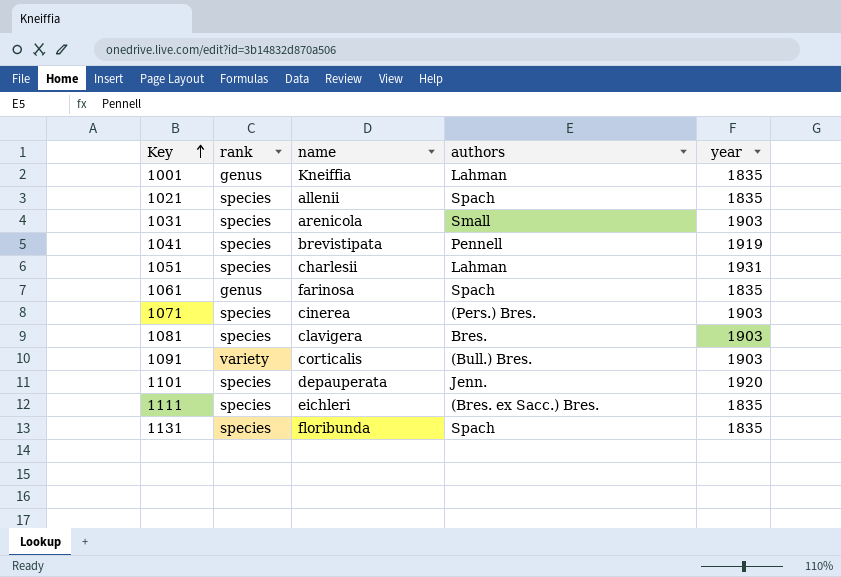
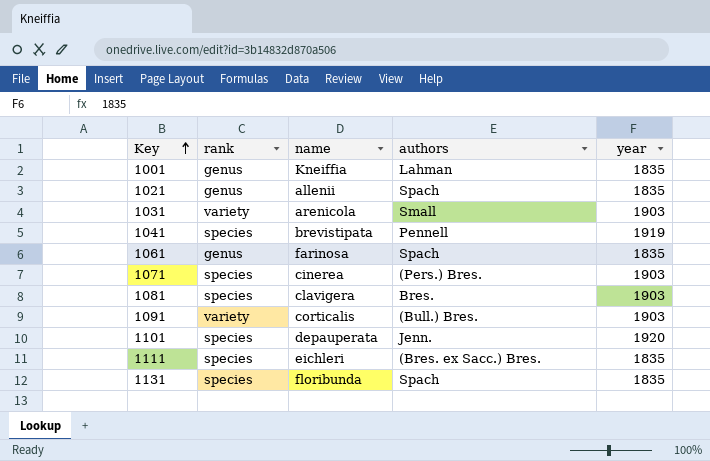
row 1051: species | charlesii | Lahman | 1931 -> none
1021 | rank: species -> genus
1031 | rank: species -> variety

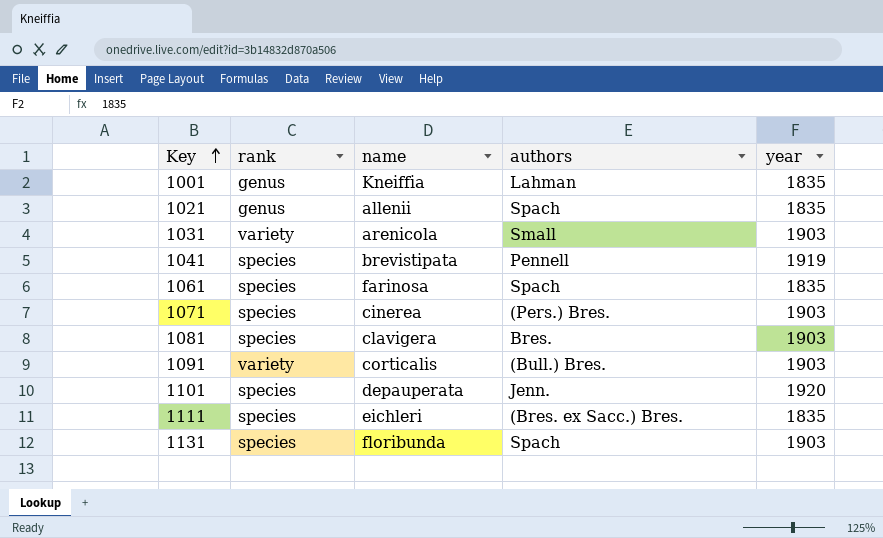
1061 | rank: genus -> species
1131 | year: 1835 -> 1903

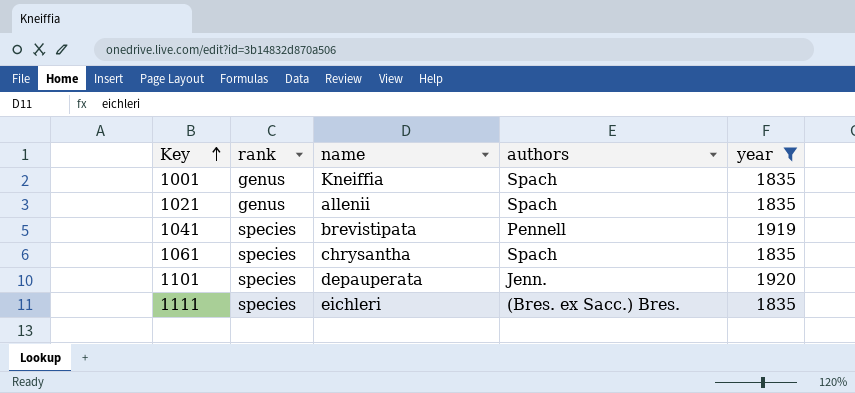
filter: none -> year != 1903
1001 | authors: Lahman -> Spach
1061 | name: farinosa -> chrysantha

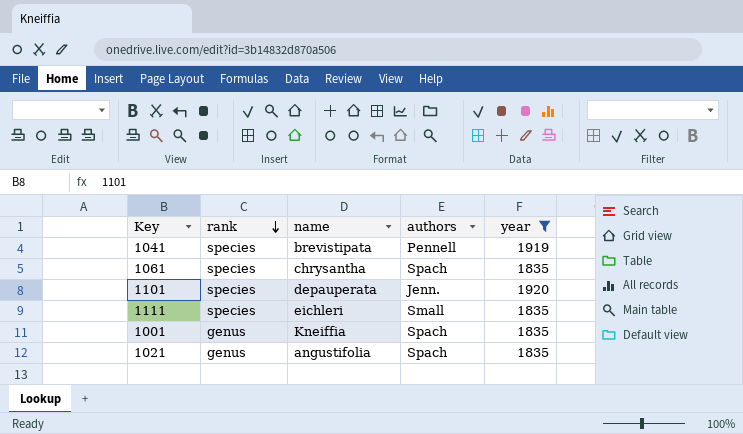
row order: Key ascending -> rank descending
1111 | authors: (Bres. ex Sacc.) Bres. -> Small
1021 | name: allenii -> angustifolia

